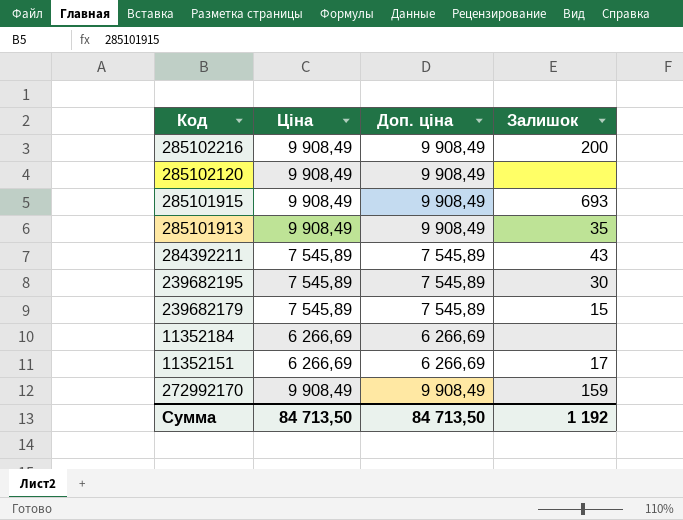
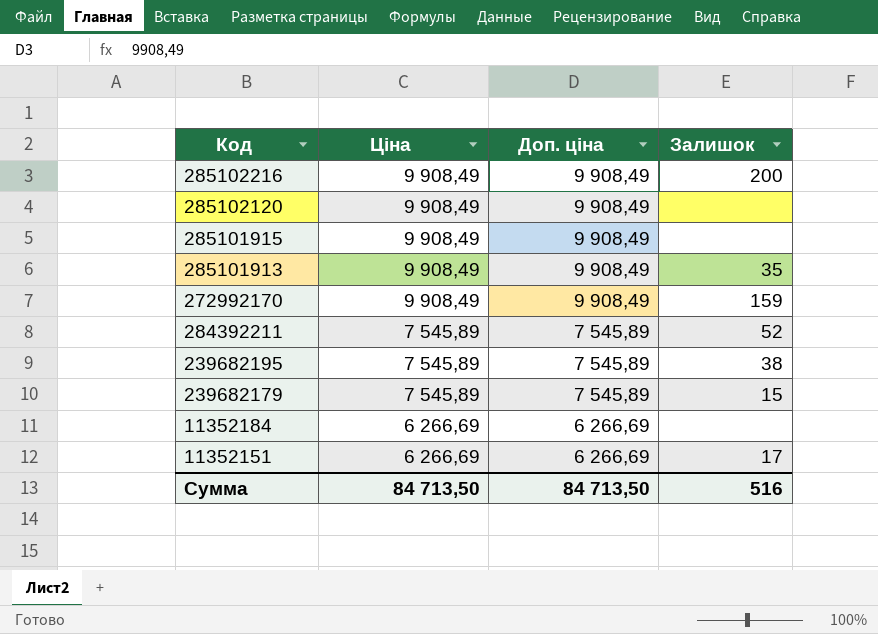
row order: none -> Ціна descending
285101915 | Залишок: 693 -> none
284392211 | Залишок: 43 -> 52
239682195 | Залишок: 30 -> 38
Сумма | Залишок: 1 192 -> 516

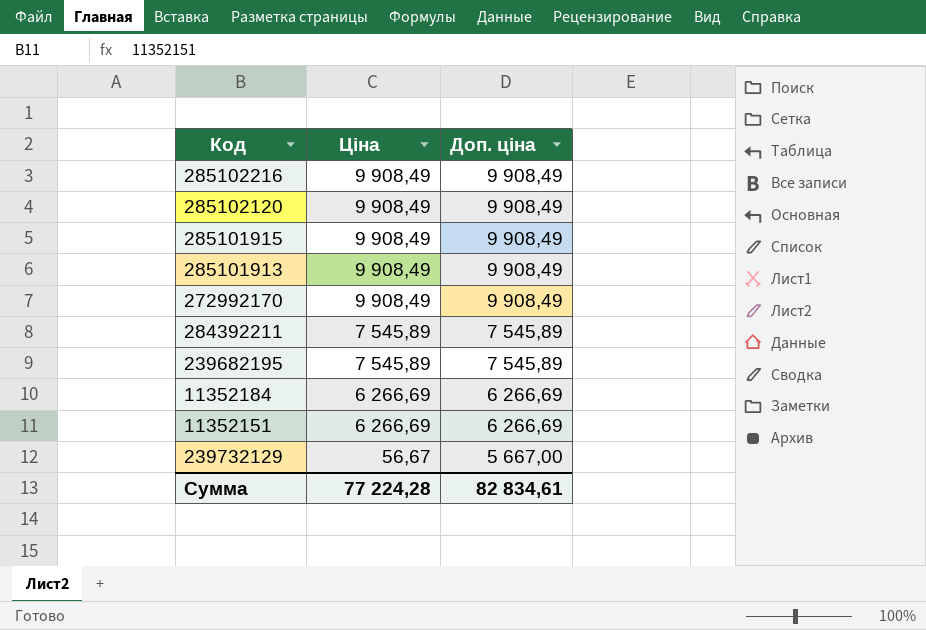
column Залишок | position: 4 -> none
row 239682179: 7 545,89 | 7 545,89 | 15 -> none
row 239732129: none -> 56,67 | 5 667,00
Сумма | Ціна: 84 713,50 -> 77 224,28
Сумма | Доп. ціна: 84 713,50 -> 82 834,61

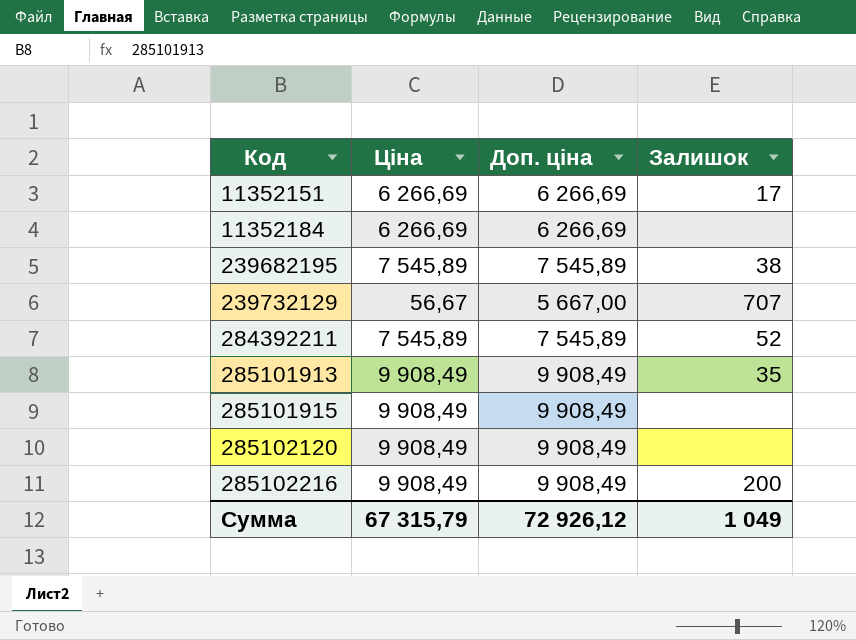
row order: Ціна descending -> Код ascending
column Залишок | position: none -> 4
row 272992170: 9 908,49 | 9 908,49 -> none
Сумма | Ціна: 77 224,28 -> 67 315,79
Сумма | Доп. ціна: 82 834,61 -> 72 926,12

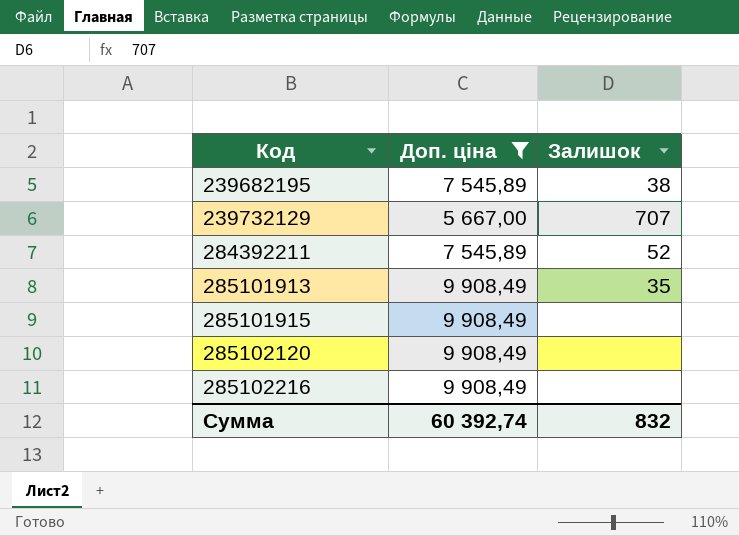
filter: none -> Доп. ціна != 6 266,69
column Ціна | position: 2 -> none
285102216 | Залишок: 200 -> none
Сумма | Доп. ціна: 72 926,12 -> 60 392,74
Сумма | Залишок: 1 049 -> 832

